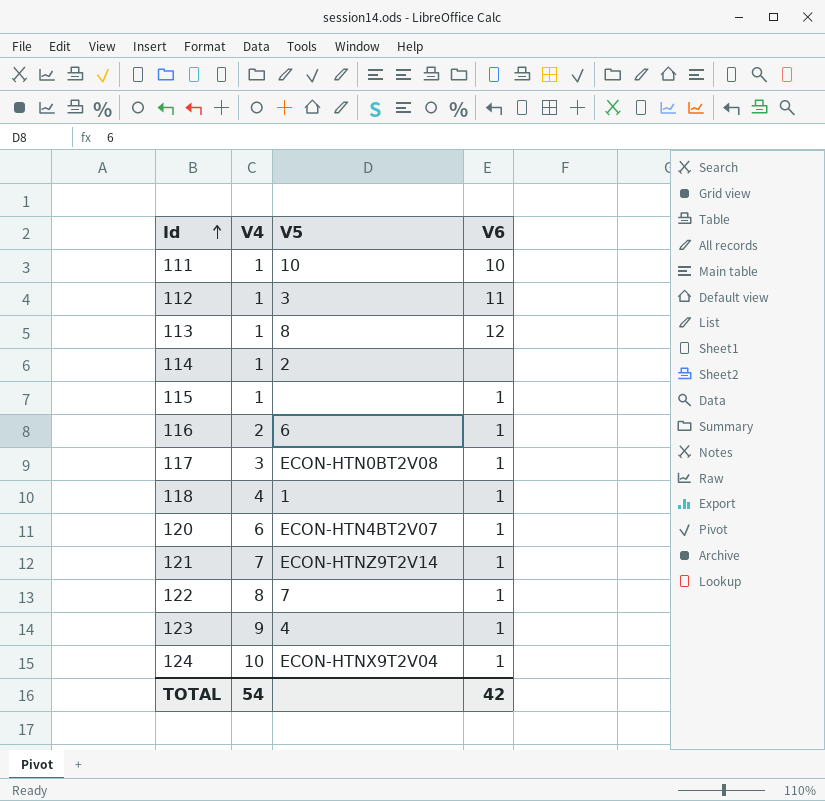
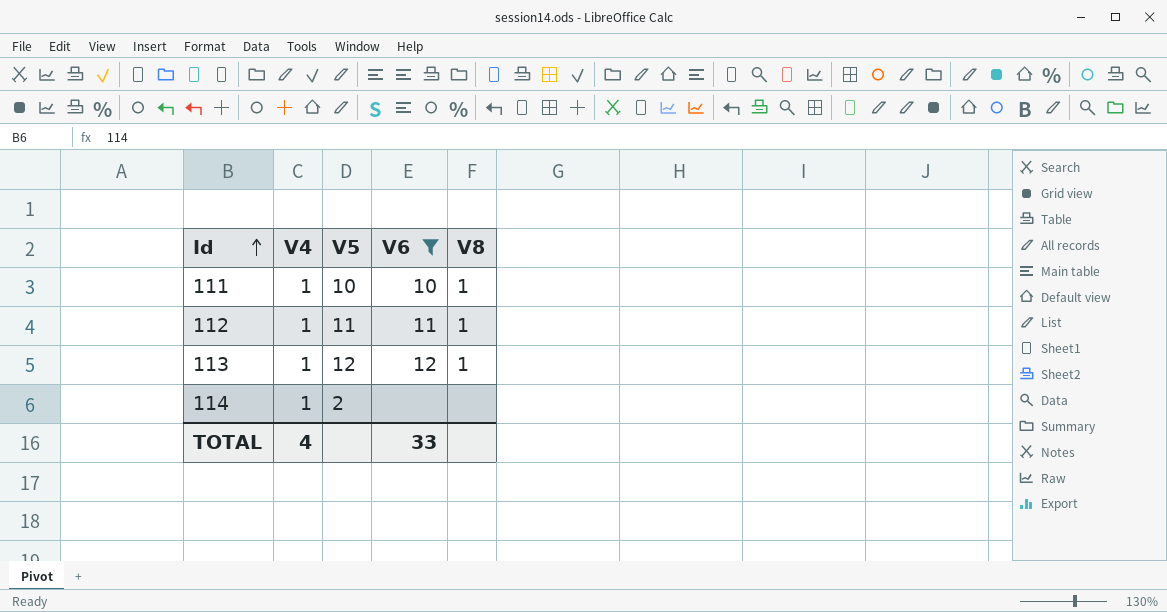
filter: none -> V6 != 1
column V8 | position: none -> 5
112 | V5: 3 -> 11
113 | V5: 8 -> 12
TOTAL | V4: 54 -> 4
TOTAL | V6: 42 -> 33

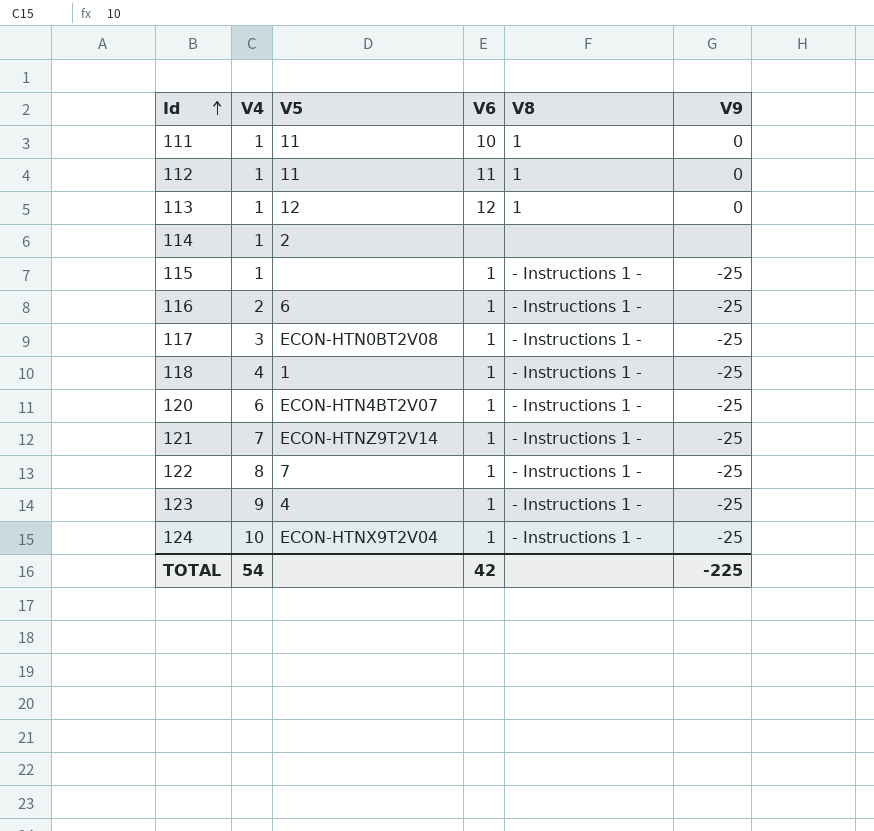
filter: V6 != 1 -> none
column V9 | position: none -> 6
111 | V5: 10 -> 11
TOTAL | V4: 4 -> 54
TOTAL | V6: 33 -> 42

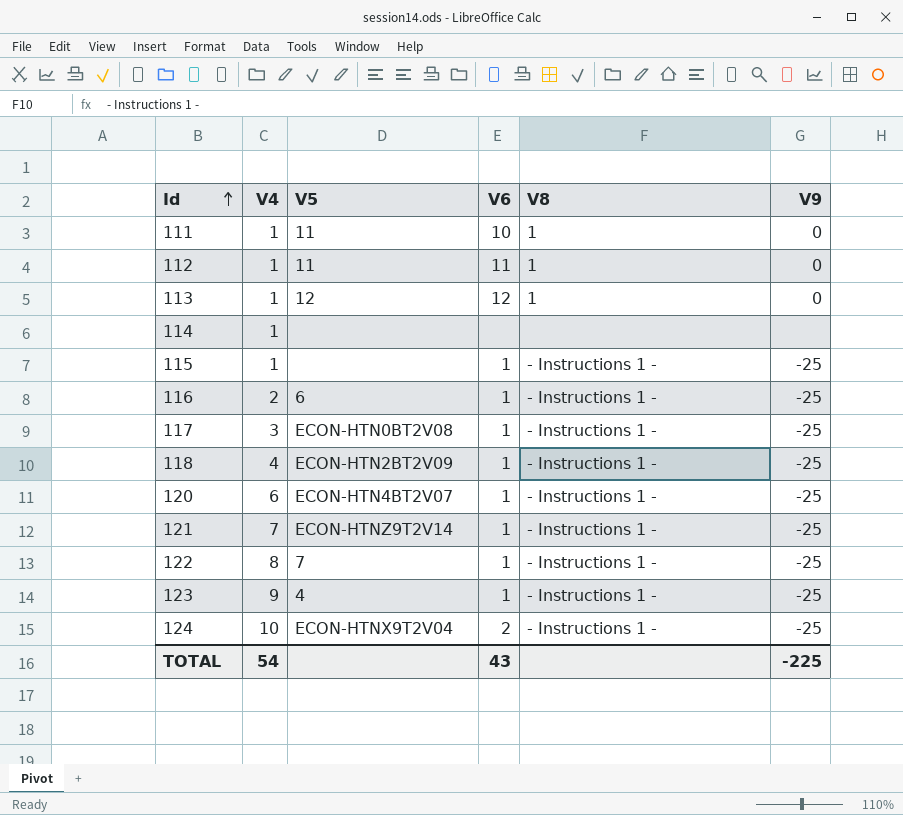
114 | V5: 2 -> none
118 | V5: 1 -> ECON-HTN2BT2V09
124 | V6: 1 -> 2
TOTAL | V6: 42 -> 43

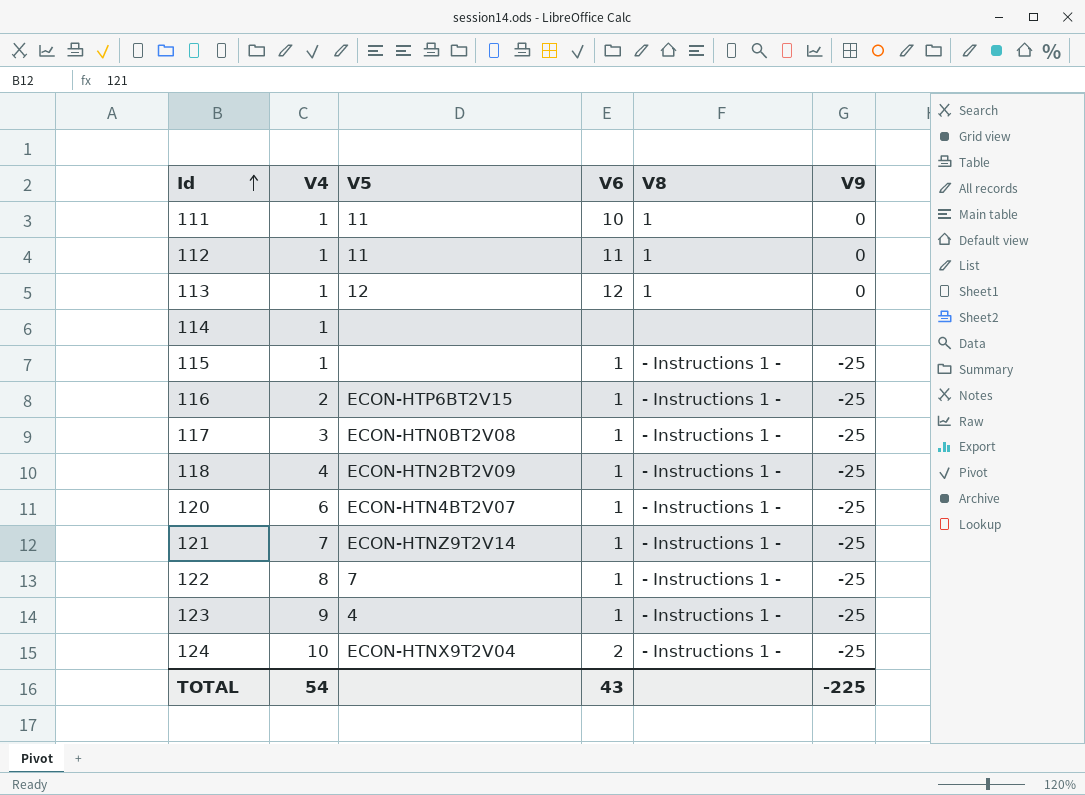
116 | V5: 6 -> ECON-HTP6BT2V15

